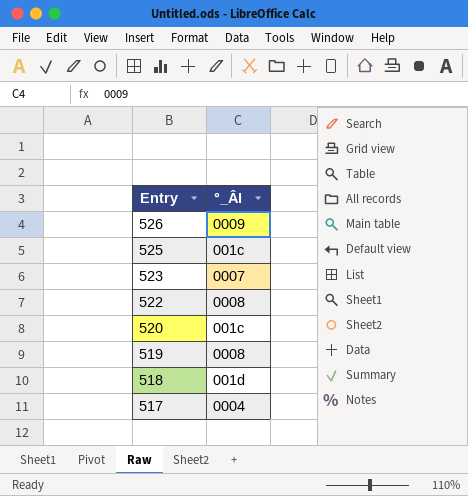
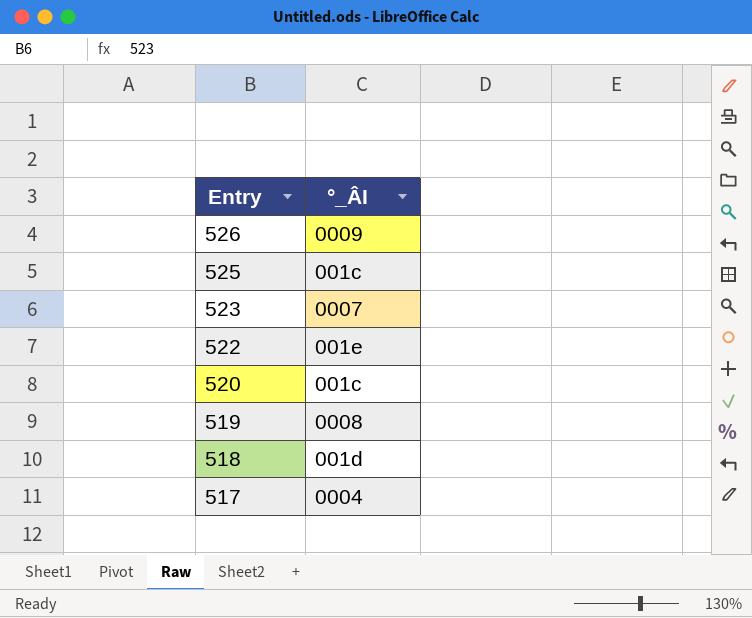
522 | °_ÂI: 0008 -> 001e

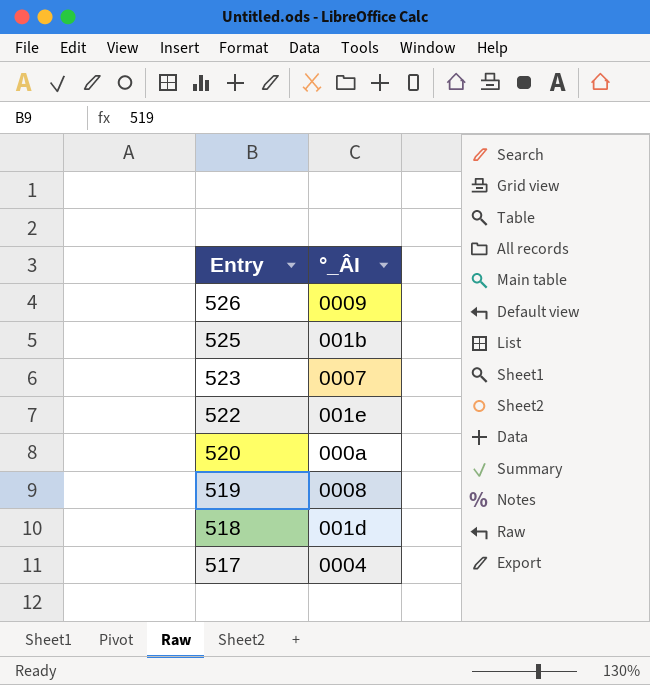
525 | °_ÂI: 001c -> 001b
520 | °_ÂI: 001c -> 000a

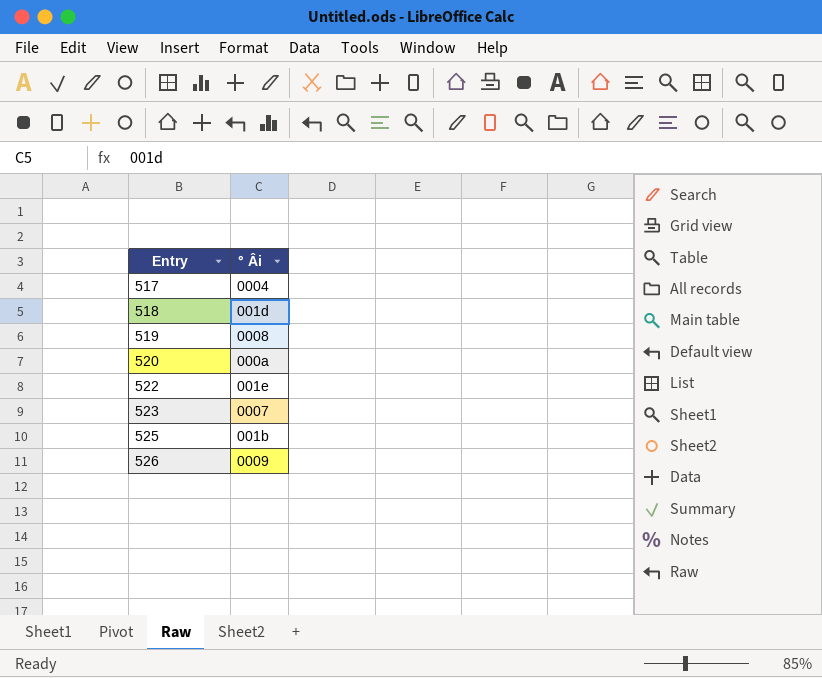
row order: Entry descending -> Entry ascending
column name: °_ÂI -> ° Âi

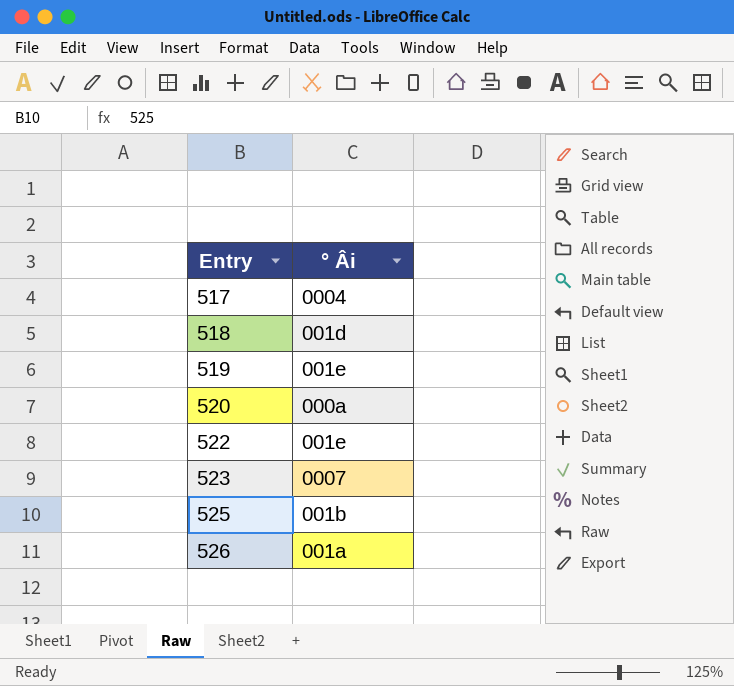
519 | ° Âi: 0008 -> 001e
526 | ° Âi: 0009 -> 001a

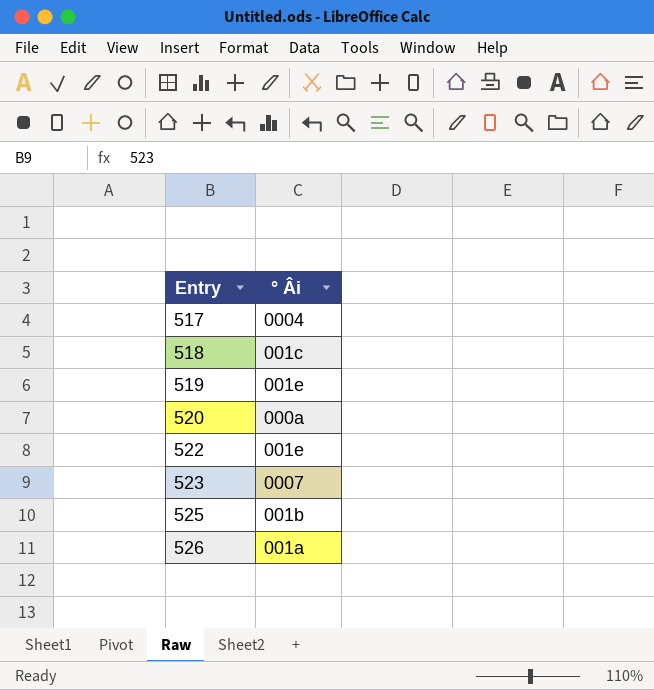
518 | ° Âi: 001d -> 001c

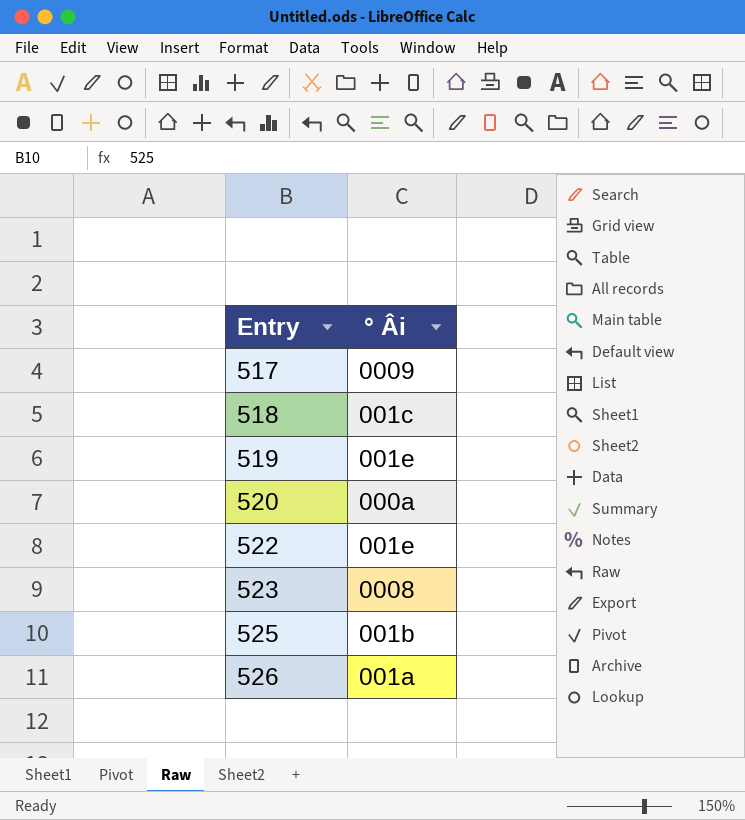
517 | ° Âi: 0004 -> 0009
523 | ° Âi: 0007 -> 0008

